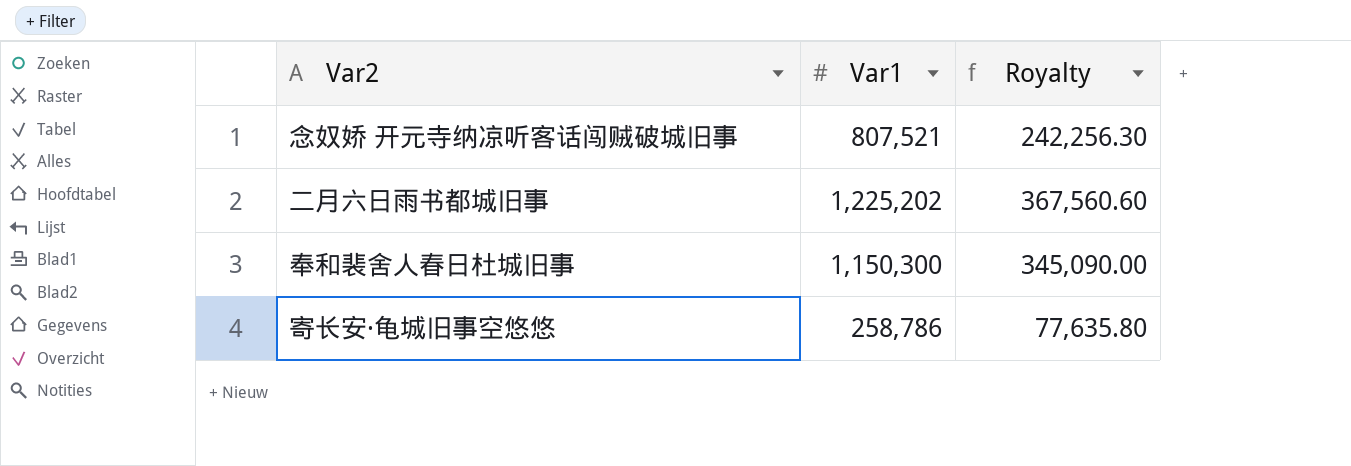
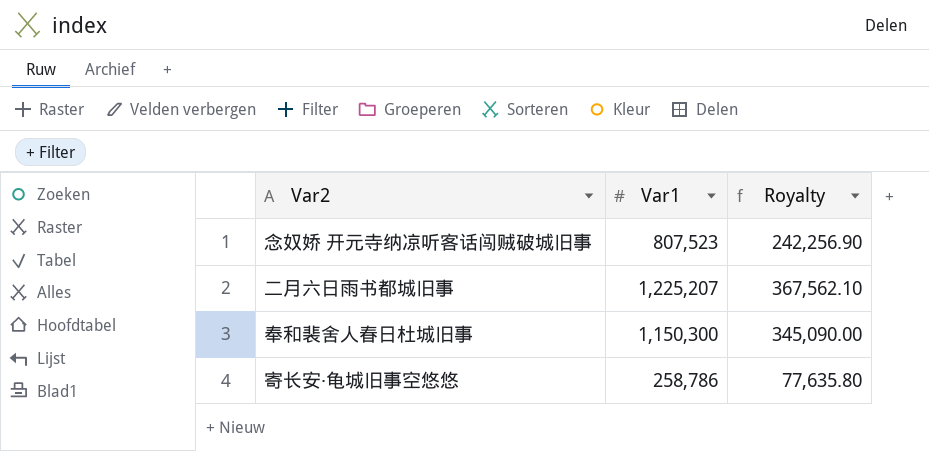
念奴娇 开元寺纳凉听客话闯贼破城旧事 | Var1: 807,521 -> 807,523
念奴娇 开元寺纳凉听客话闯贼破城旧事 | Royalty: 242,256.30 -> 242,256.90
二月六日雨书都城旧事 | Var1: 1,225,202 -> 1,225,207
二月六日雨书都城旧事 | Royalty: 367,560.60 -> 367,562.10

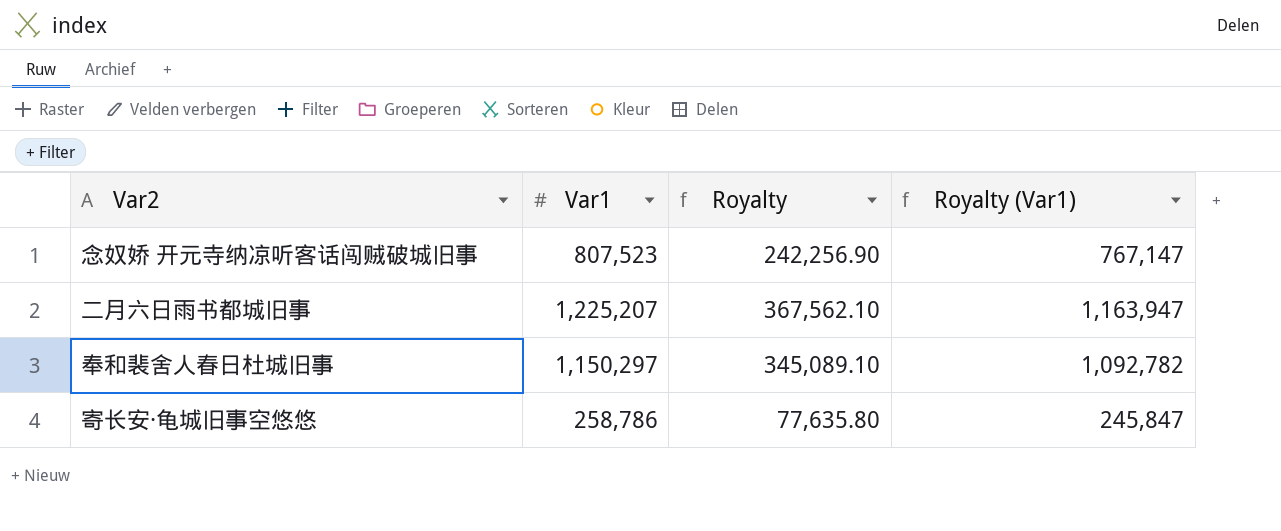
column Royalty (Var1) | formula: none -> [Var1] * 0.95
奉和裴舍人春日杜城旧事 | Var1: 1,150,300 -> 1,150,297
奉和裴舍人春日杜城旧事 | Royalty: 345,090.00 -> 345,089.10

